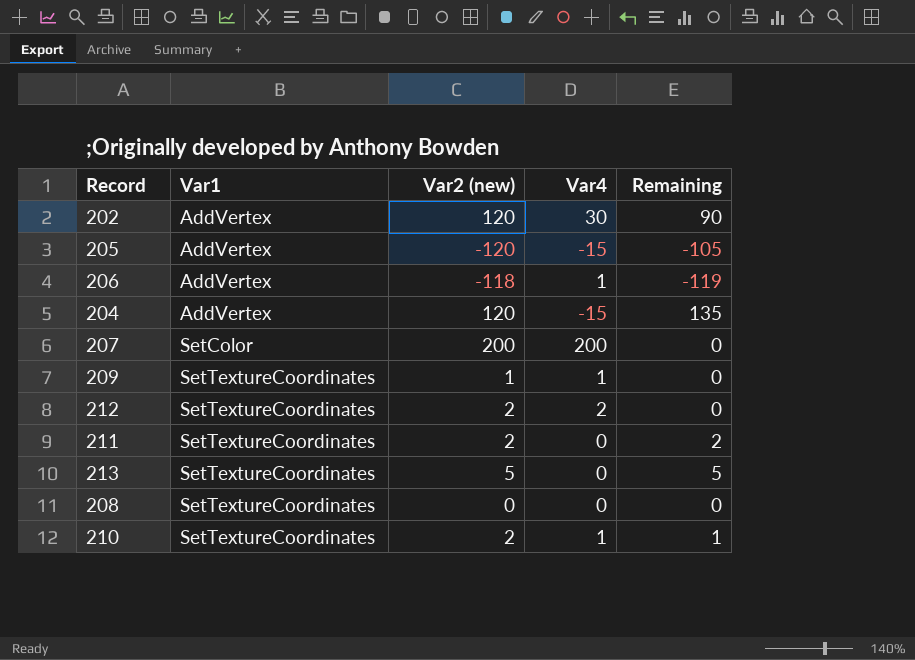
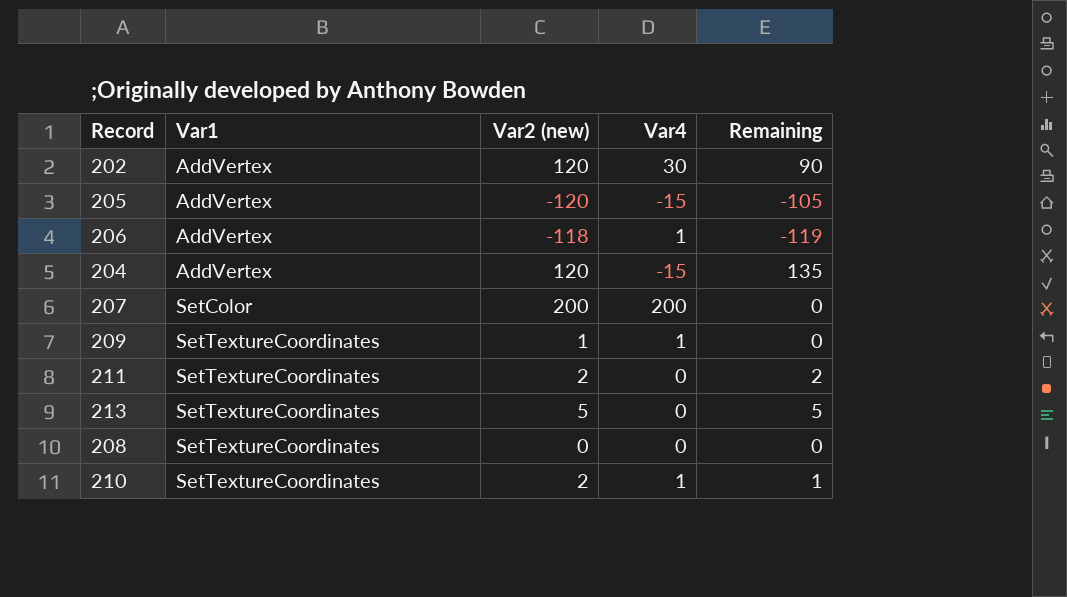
row 212: SetTextureCoordinates | 2 | 2 | 0 -> none

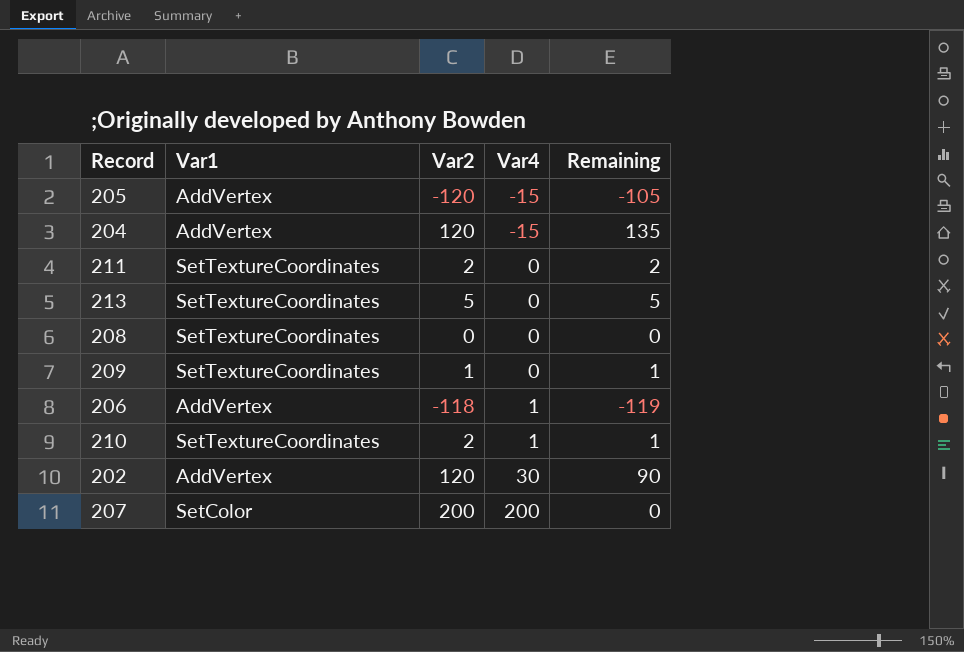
row order: Var1 ascending -> Var4 ascending
column name: Var2 (new) -> Var2
209 | Var4: 1 -> 0
209 | Remaining: 0 -> 1

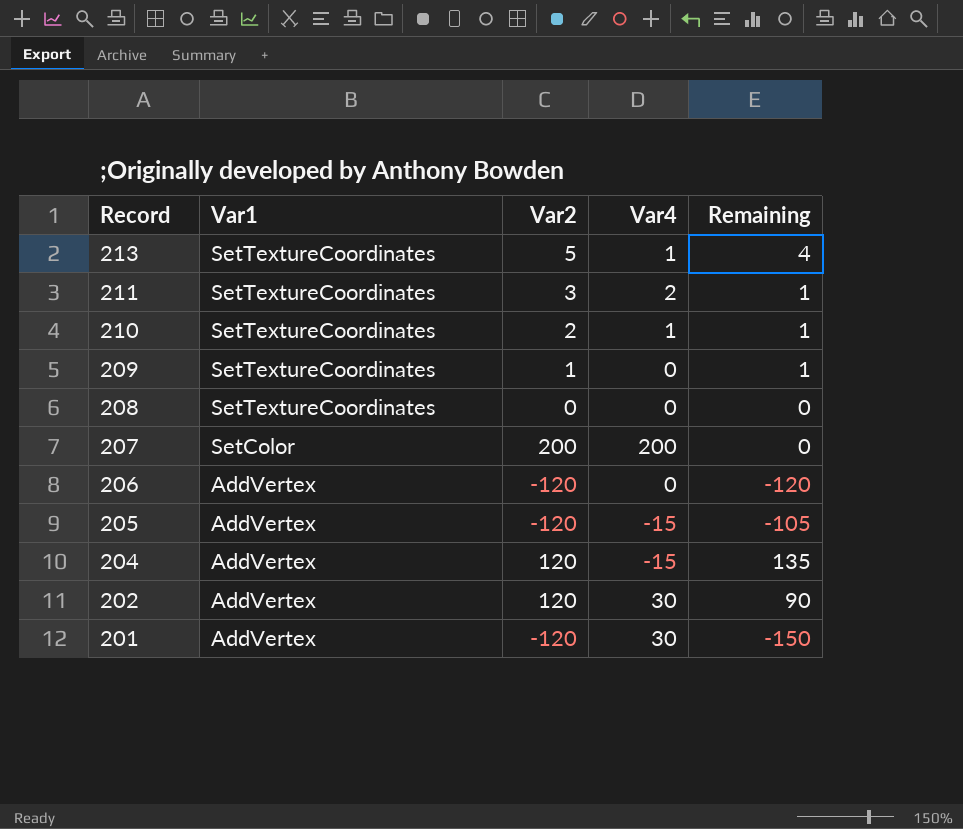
row order: Var4 ascending -> Record descending
213 | Var4: 0 -> 1
213 | Remaining: 5 -> 4
211 | Var2: 2 -> 3
211 | Var4: 0 -> 2
211 | Remaining: 2 -> 1
206 | Var2: -118 -> -120
206 | Var4: 1 -> 0
206 | Remaining: -119 -> -120
row 201: none -> AddVertex | -120 | 30 | -150

